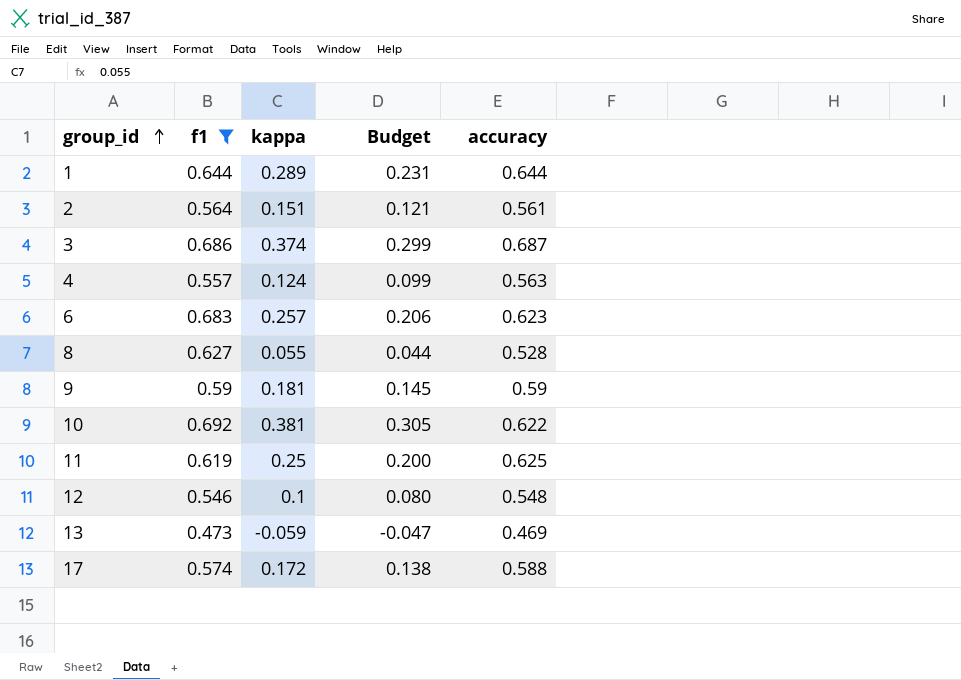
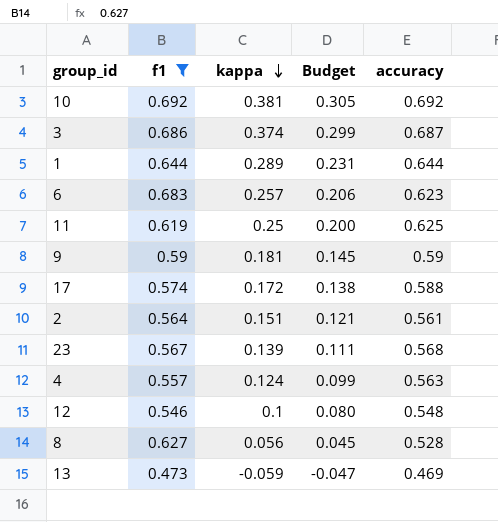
row order: group_id ascending -> kappa descending
10 | accuracy: 0.622 -> 0.692
row 23: none -> 0.567 | 0.139 | 0.111 | 0.568
8 | kappa: 0.055 -> 0.056
8 | Budget: 0.044 -> 0.045

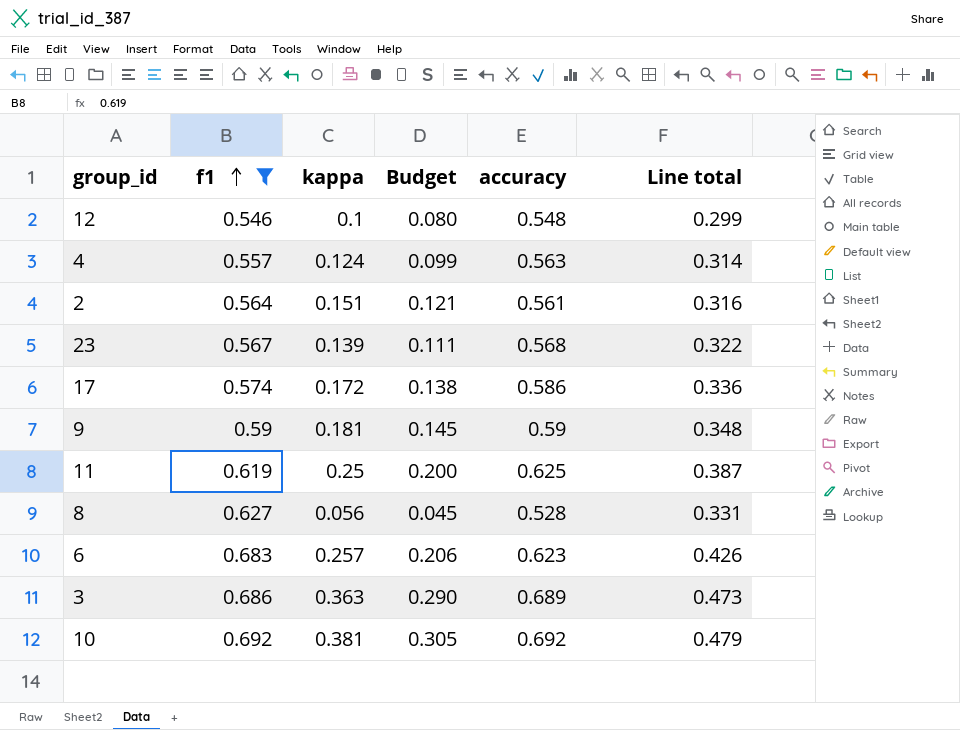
row order: kappa descending -> f1 ascending
column Line total | formula: none -> [f1] * [accuracy]
row 1: 0.644 | 0.289 | 0.231 | 0.644 -> none
row 13: 0.473 | -0.059 | -0.047 | 0.469 -> none
17 | accuracy: 0.588 -> 0.586
3 | kappa: 0.374 -> 0.363
3 | Budget: 0.299 -> 0.290
3 | accuracy: 0.687 -> 0.689

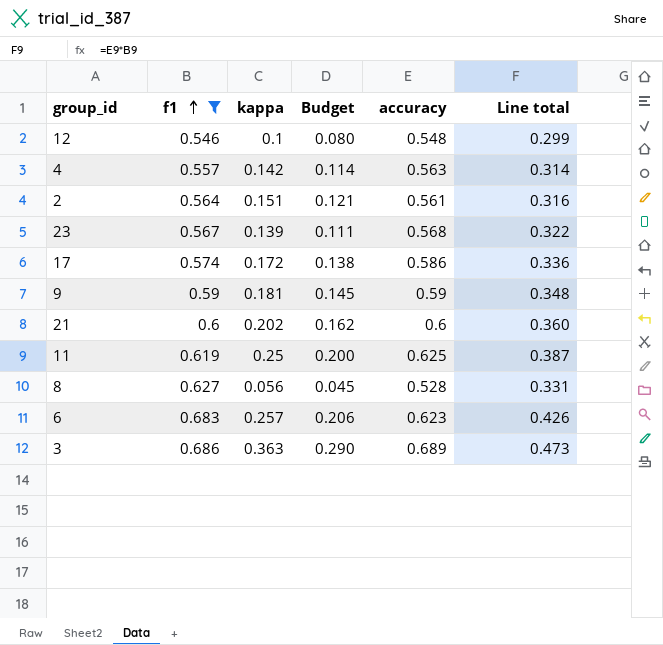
row 10: 0.692 | 0.381 | 0.305 | 0.692 | 0.479 -> none
4 | kappa: 0.124 -> 0.142
4 | Budget: 0.099 -> 0.114
row 21: none -> 0.6 | 0.202 | 0.162 | 0.6 | 0.360

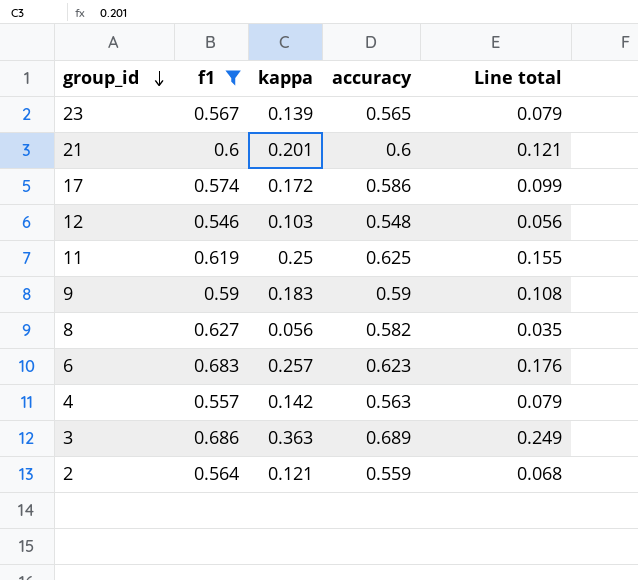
row order: f1 ascending -> group_id descending
column Budget | formula: [kappa] * 0.8 -> none
column Line total | formula: [f1] * [accuracy] -> [f1] * [kappa]
23 | accuracy: 0.568 -> 0.565
21 | kappa: 0.202 -> 0.201
12 | kappa: 0.1 -> 0.103
9 | kappa: 0.181 -> 0.183
8 | accuracy: 0.528 -> 0.582
2 | kappa: 0.151 -> 0.121
2 | accuracy: 0.561 -> 0.559

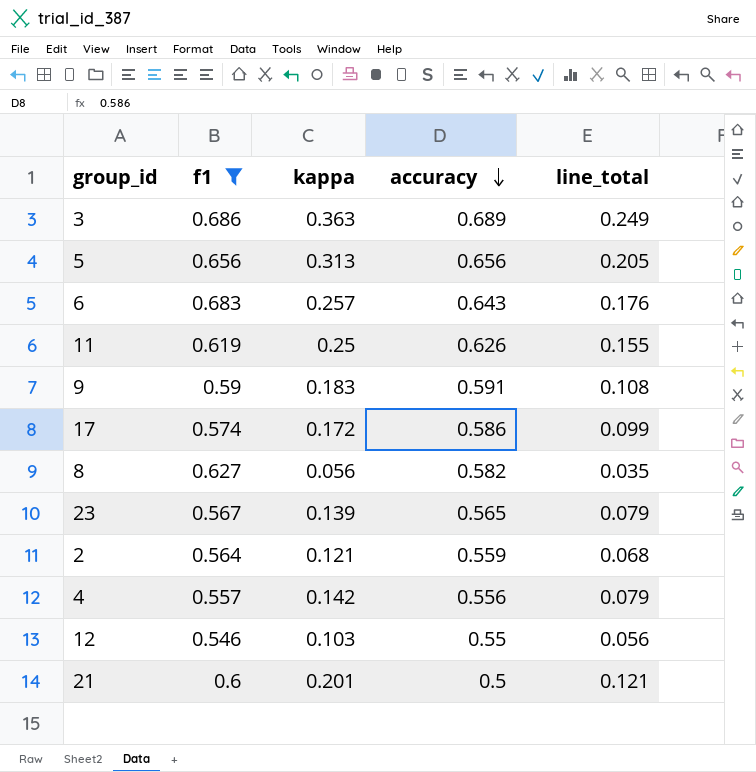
row order: group_id descending -> accuracy descending
column name: Line total -> line_total
row 5: none -> 0.656 | 0.313 | 0.656 | 0.205
6 | accuracy: 0.623 -> 0.643
11 | accuracy: 0.625 -> 0.626
9 | accuracy: 0.59 -> 0.591
4 | accuracy: 0.563 -> 0.556
12 | accuracy: 0.548 -> 0.55
21 | accuracy: 0.6 -> 0.5

